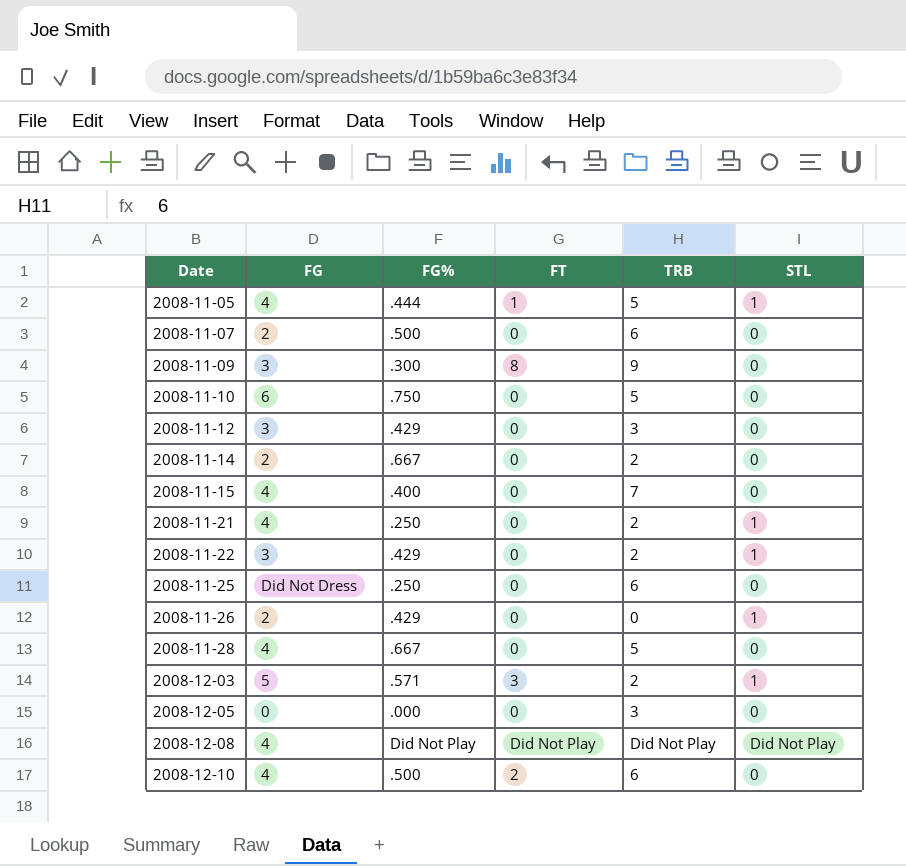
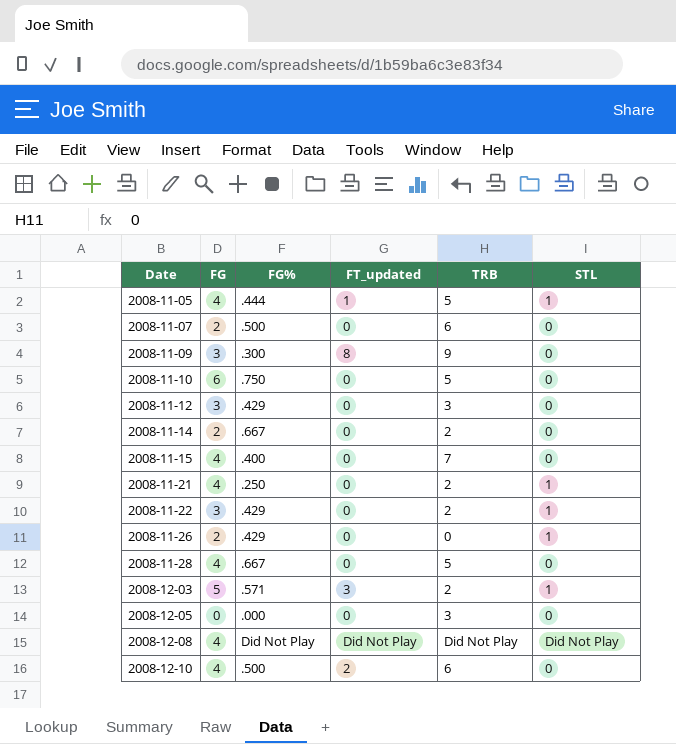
column name: FT -> FT_updated
row 2008-11-25: Did Not Dress | .250 | 0 | 6 | 0 -> none

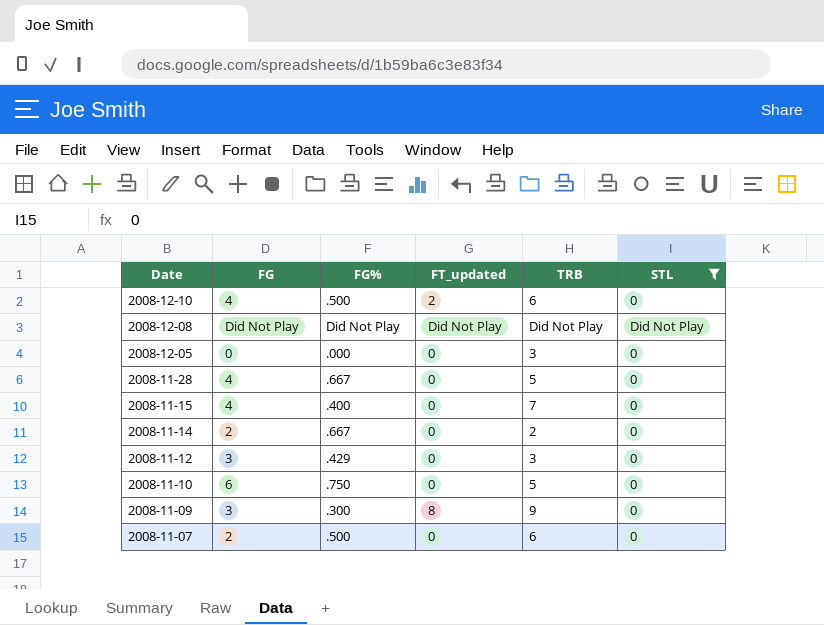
filter: none -> STL != 1
row order: Date ascending -> Date descending
2008-12-08 | FG: 4 -> Did Not Play

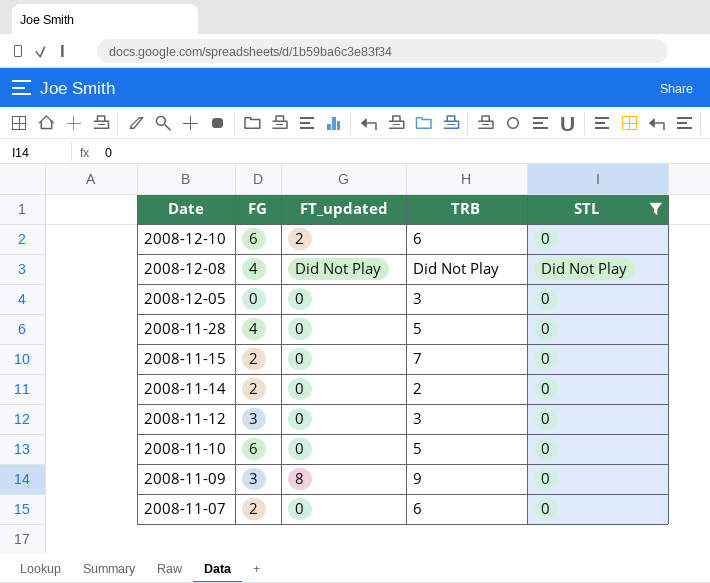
column FG% | position: 3 -> none
2008-12-10 | FG: 4 -> 6
2008-12-08 | FG: Did Not Play -> 4
2008-11-15 | FG: 4 -> 2

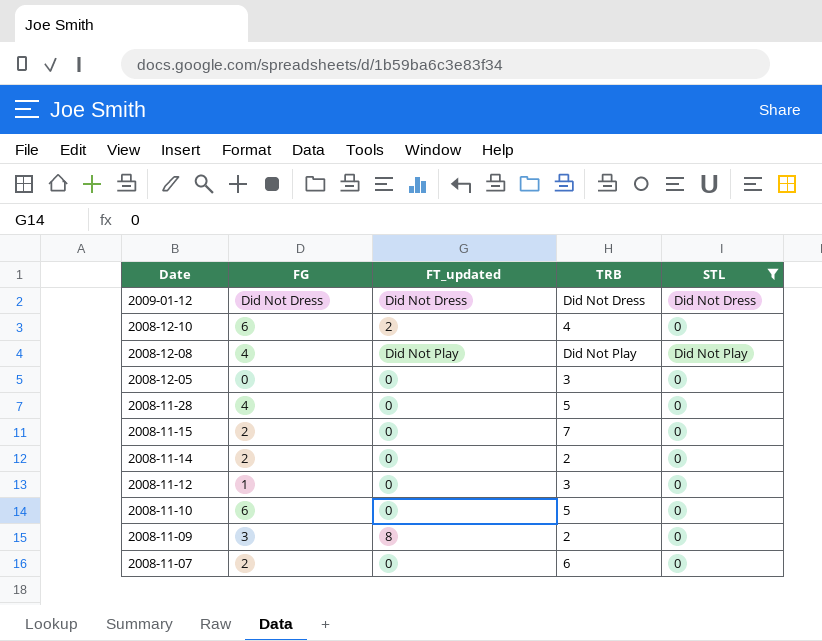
row 2009-01-12: none -> Did Not Dress | Did Not Dress | Did Not Dress | Did Not Dress
2008-12-10 | TRB: 6 -> 4
2008-11-12 | FG: 3 -> 1
2008-11-09 | TRB: 9 -> 2

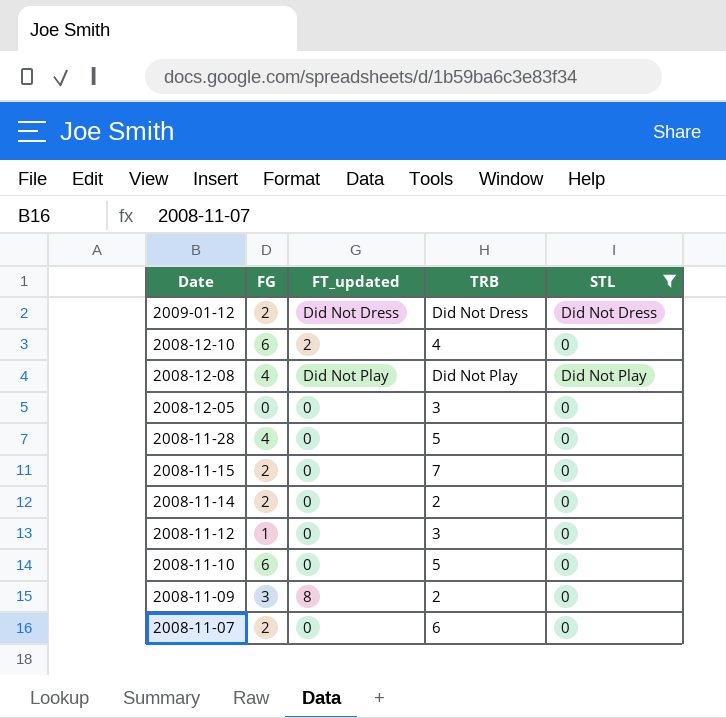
2009-01-12 | FG: Did Not Dress -> 2

